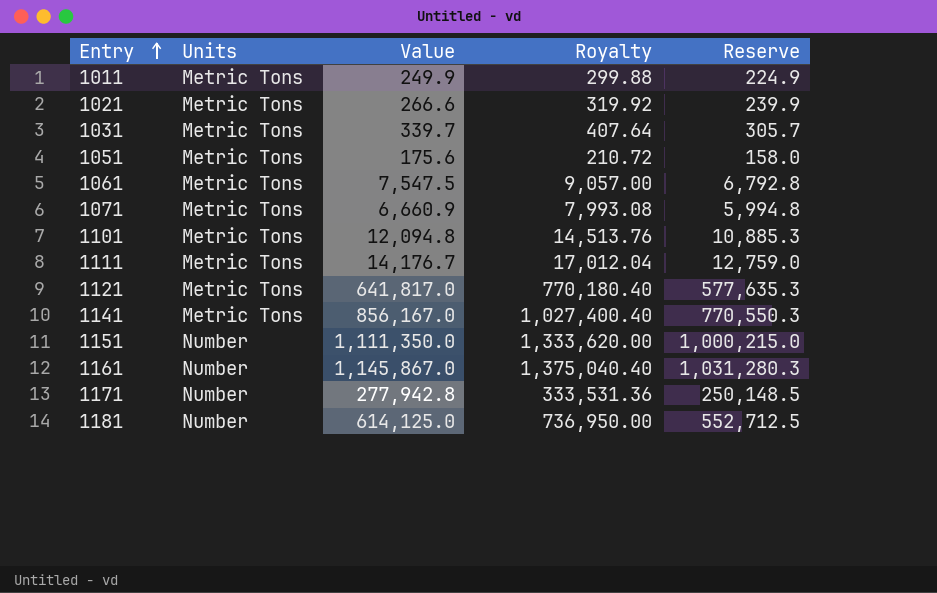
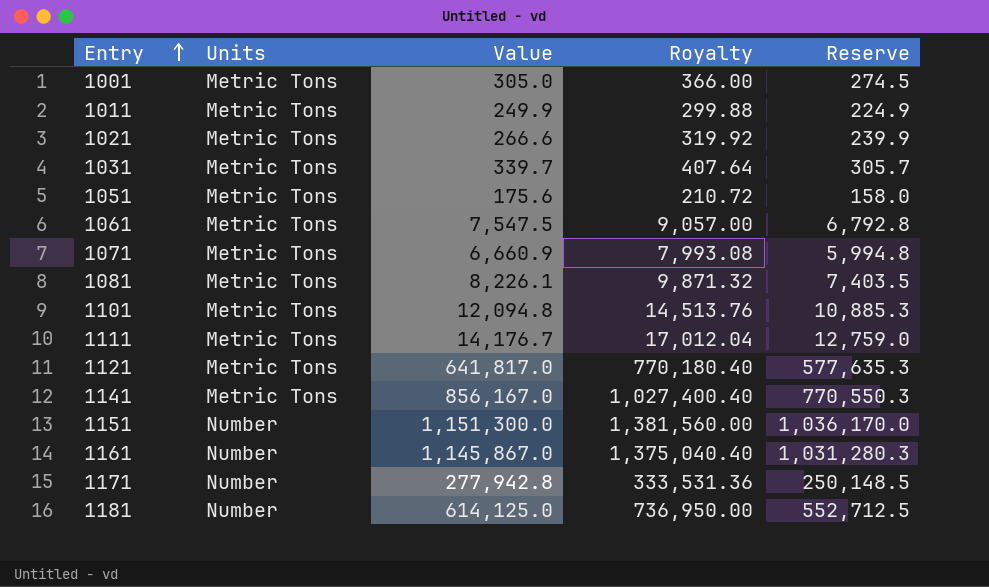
row 1001: none -> Metric Tons | 305.0 | 366.00 | 274.5
row 1081: none -> Metric Tons | 8,226.1 | 9,871.32 | 7,403.5
1151 | Value: 1,111,350.0 -> 1,151,300.0
1151 | Royalty: 1,333,620.00 -> 1,381,560.00
1151 | Reserve: 1,000,215.0 -> 1,036,170.0

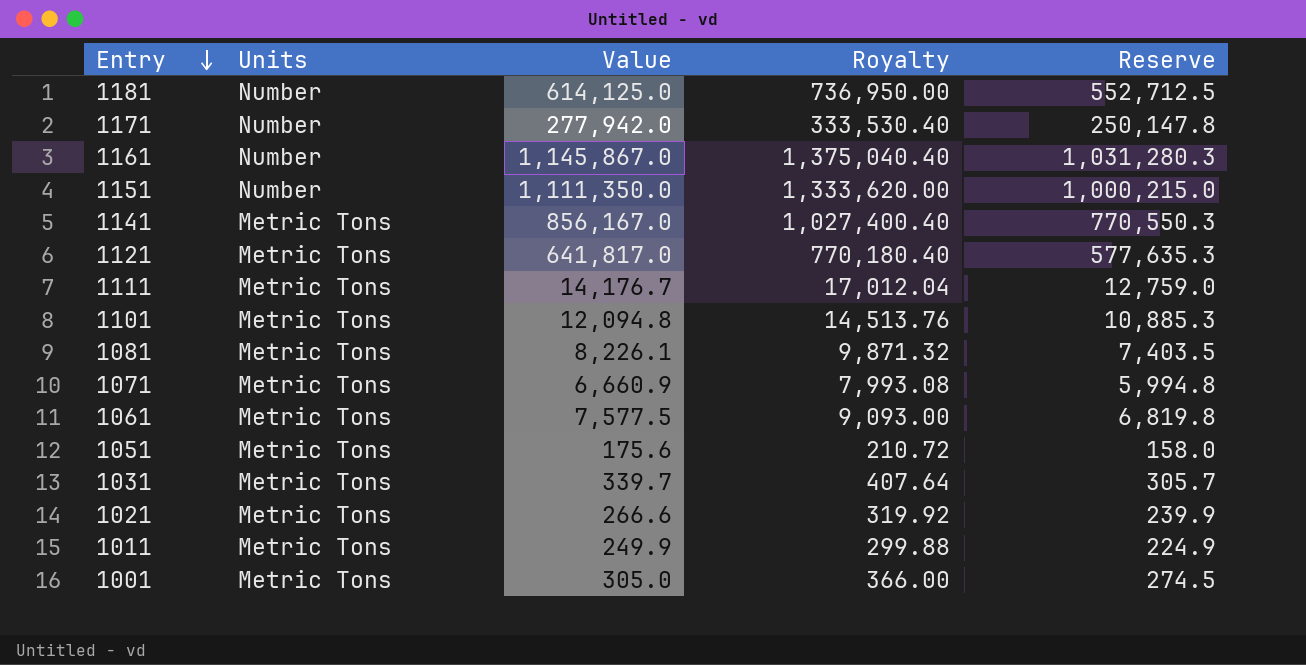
row order: Entry ascending -> Entry descending
1171 | Value: 277,942.8 -> 277,942.0
1171 | Royalty: 333,531.36 -> 333,530.40
1171 | Reserve: 250,148.5 -> 250,147.8
1151 | Value: 1,151,300.0 -> 1,111,350.0
1151 | Royalty: 1,381,560.00 -> 1,333,620.00
1151 | Reserve: 1,036,170.0 -> 1,000,215.0
1061 | Value: 7,547.5 -> 7,577.5
1061 | Royalty: 9,057.00 -> 9,093.00
1061 | Reserve: 6,792.8 -> 6,819.8

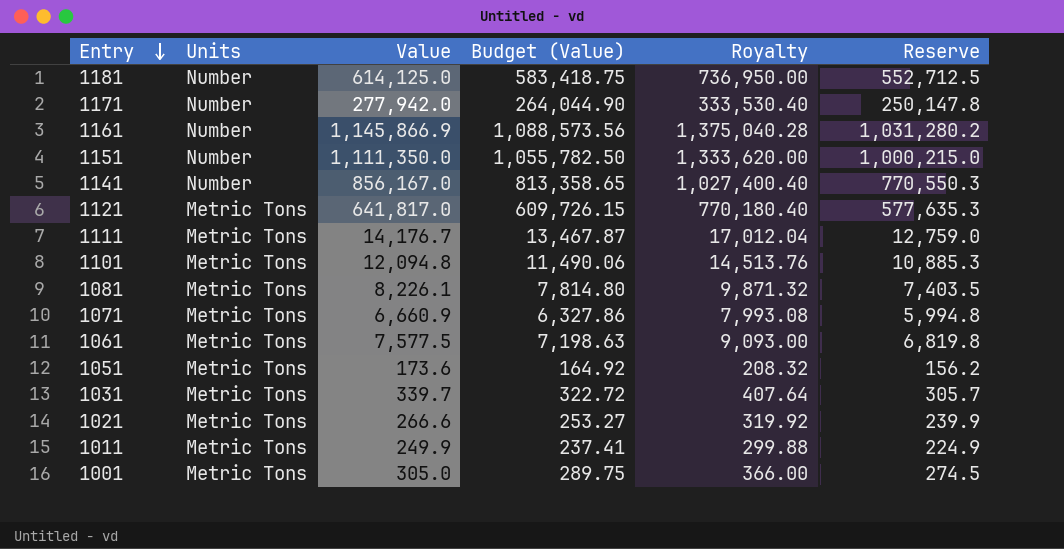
column Budget (Value) | formula: none -> [Value] * 0.95
1161 | Value: 1,145,867.0 -> 1,145,866.9
1161 | Royalty: 1,375,040.40 -> 1,375,040.28
1161 | Reserve: 1,031,280.3 -> 1,031,280.2
1141 | Units: Metric Tons -> Number
1051 | Value: 175.6 -> 173.6
1051 | Royalty: 210.72 -> 208.32
1051 | Reserve: 158.0 -> 156.2

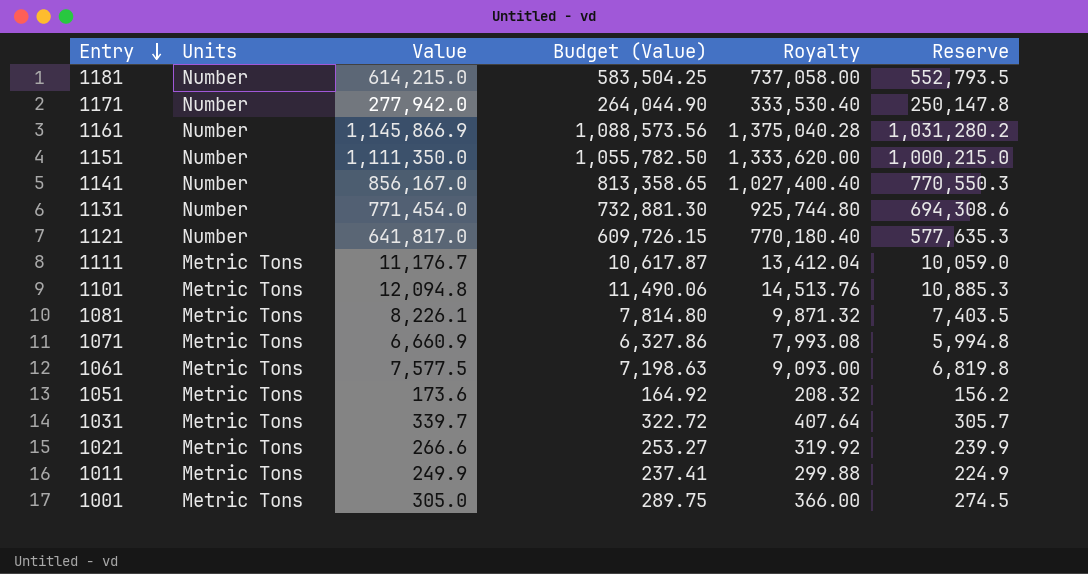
1181 | Value: 614,125.0 -> 614,215.0
1181 | Budget (Value): 583,418.75 -> 583,504.25
1181 | Royalty: 736,950.00 -> 737,058.00
1181 | Reserve: 552,712.5 -> 552,793.5
row 1131: none -> Number | 771,454.0 | 732,881.30 | 925,744.80 | 694,308.6
1121 | Units: Metric Tons -> Number
1111 | Value: 14,176.7 -> 11,176.7
1111 | Budget (Value): 13,467.87 -> 10,617.87
1111 | Royalty: 17,012.04 -> 13,412.04
1111 | Reserve: 12,759.0 -> 10,059.0

